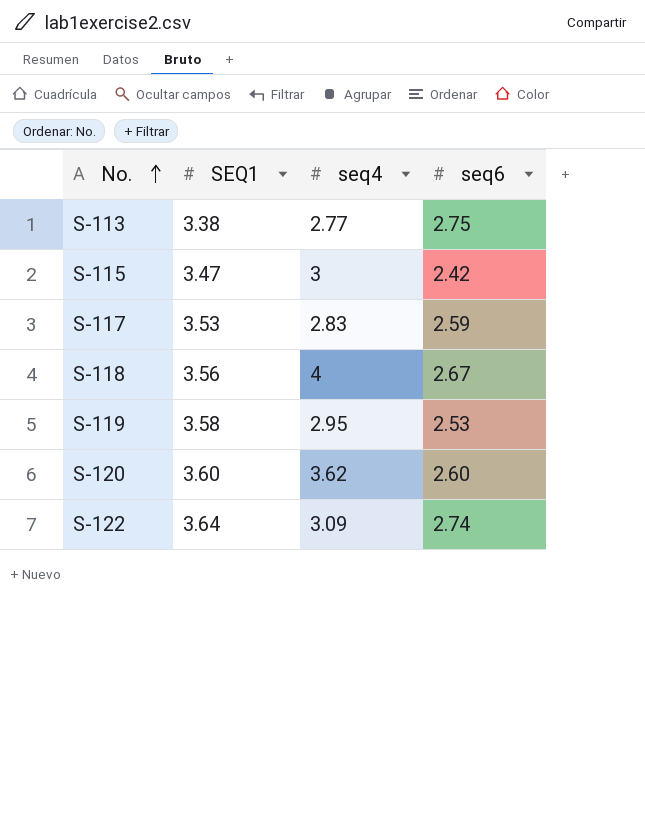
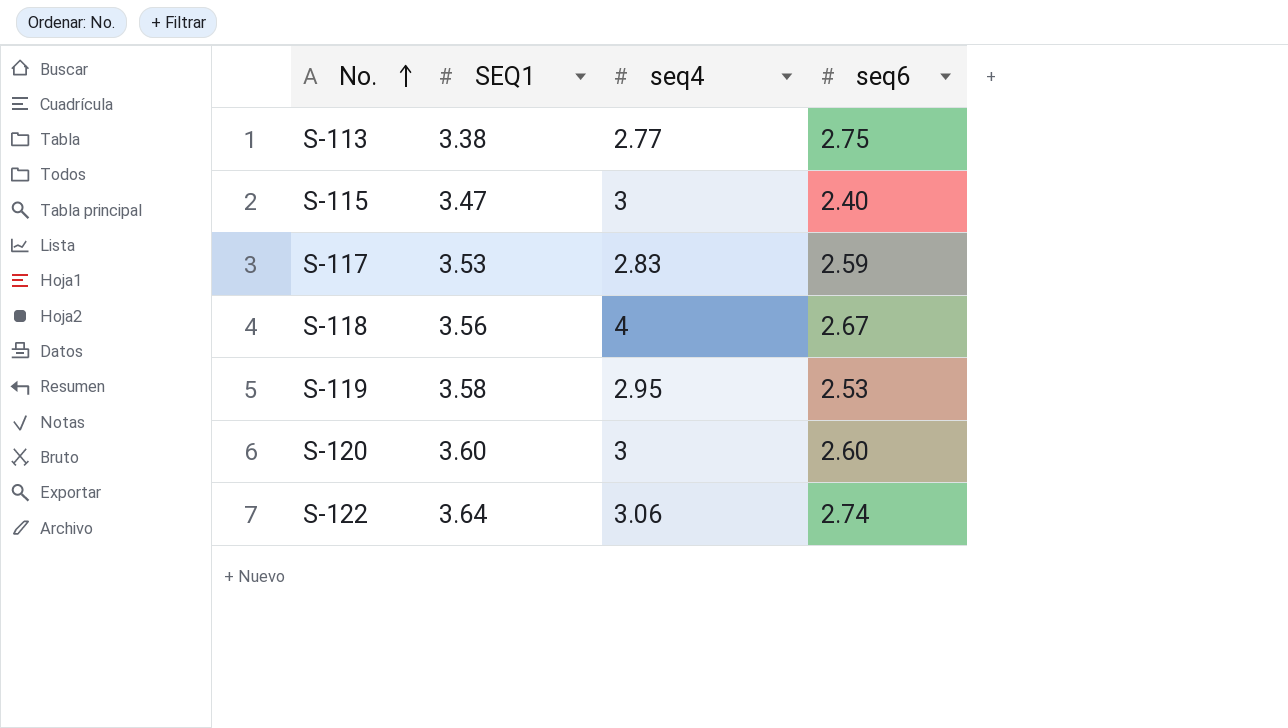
S-115 | seq6: 2.42 -> 2.40
S-120 | seq4: 3.62 -> 3
S-122 | seq4: 3.09 -> 3.06

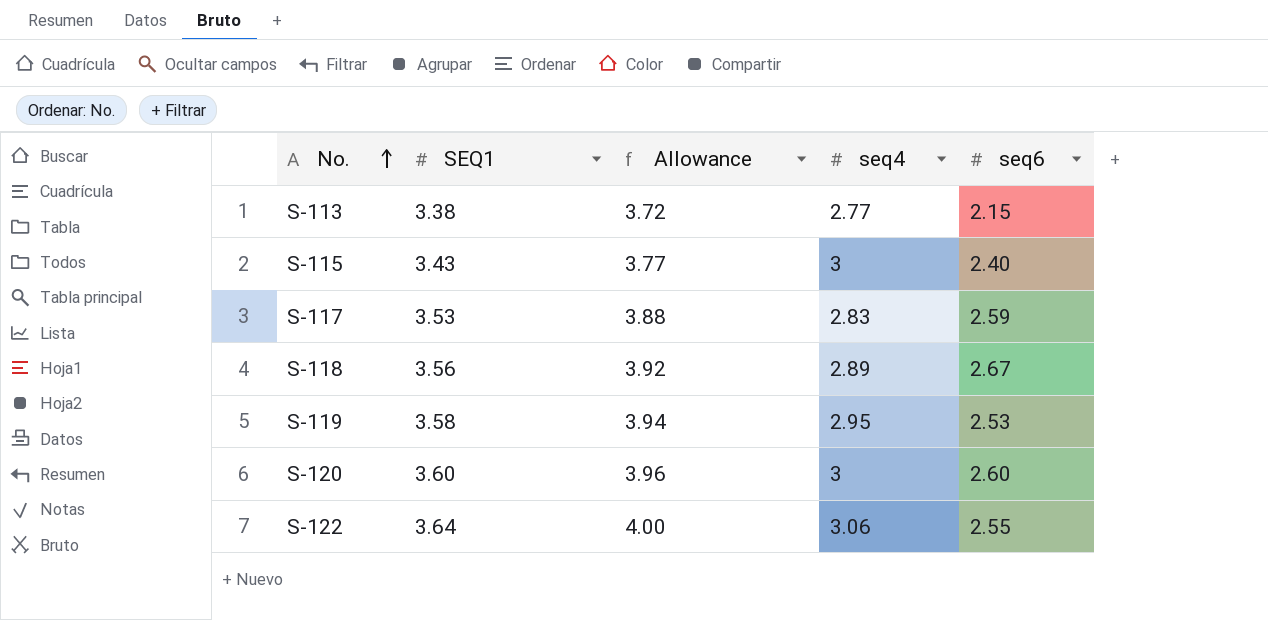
column Allowance | formula: none -> [SEQ1] * 1.1
S-113 | seq6: 2.75 -> 2.15
S-115 | SEQ1: 3.47 -> 3.43
S-118 | seq4: 4 -> 2.89
S-122 | seq6: 2.74 -> 2.55

